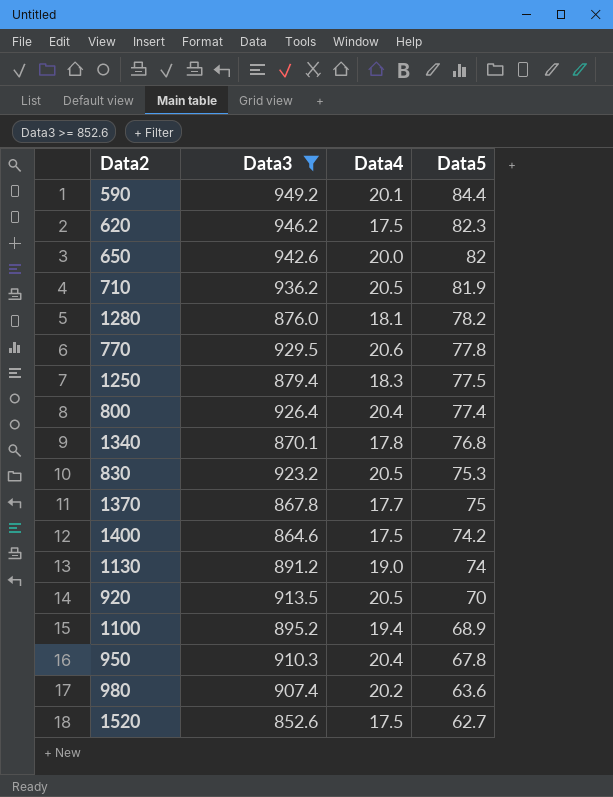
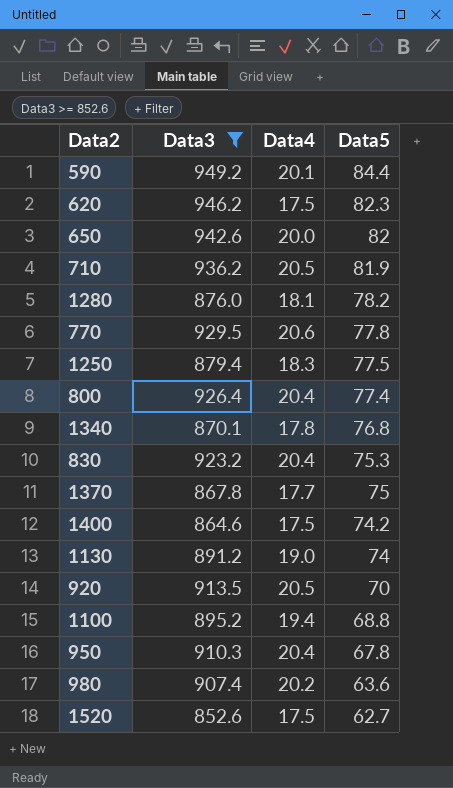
830 | Data4: 20.5 -> 20.4
1100 | Data5: 68.9 -> 68.8

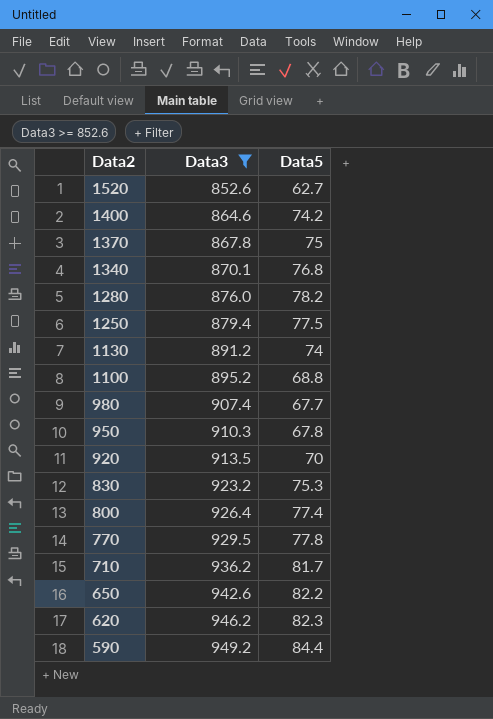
row order: Data5 descending -> Data2 descending
column Data4 | position: 3 -> none
980 | Data5: 63.6 -> 67.7
710 | Data5: 81.9 -> 81.7
650 | Data5: 82 -> 82.2

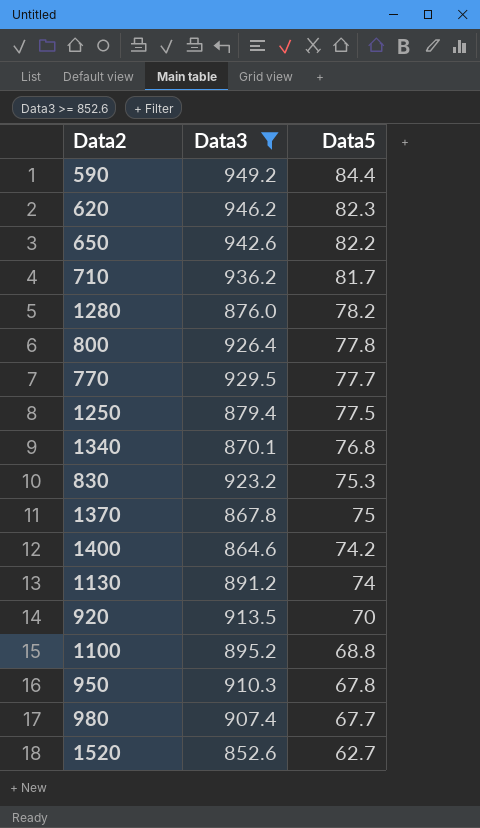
row order: Data2 descending -> Data5 descending
800 | Data5: 77.4 -> 77.8
770 | Data5: 77.8 -> 77.7

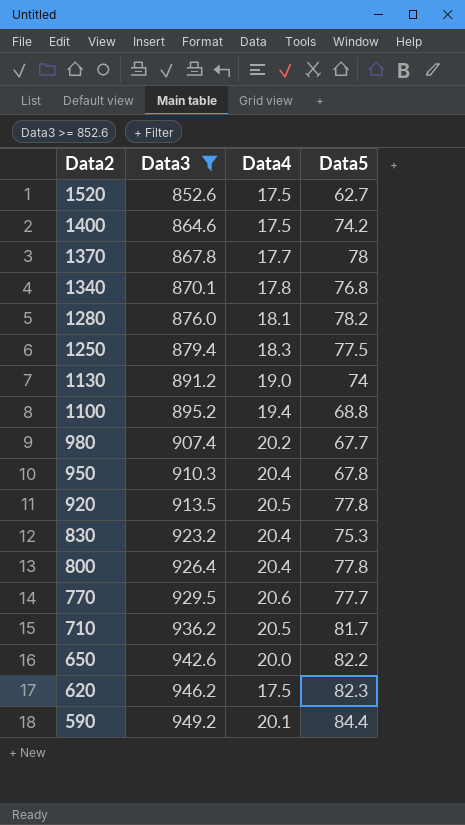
row order: Data5 descending -> Data2 descending
column Data4 | position: none -> 3
1370 | Data5: 75 -> 78
920 | Data5: 70 -> 77.8

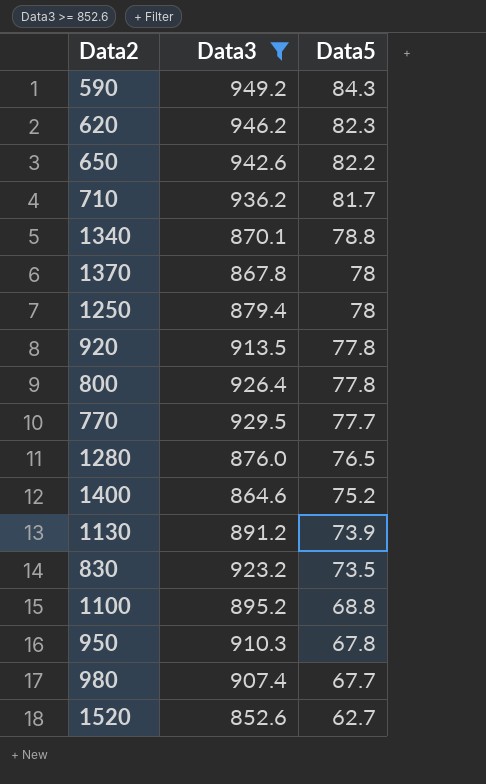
row order: Data2 descending -> Data5 descending
column Data4 | position: 3 -> none
590 | Data5: 84.4 -> 84.3
1340 | Data5: 76.8 -> 78.8
1250 | Data5: 77.5 -> 78
1280 | Data5: 78.2 -> 76.5
1400 | Data5: 74.2 -> 75.2
1130 | Data5: 74 -> 73.9
830 | Data5: 75.3 -> 73.5

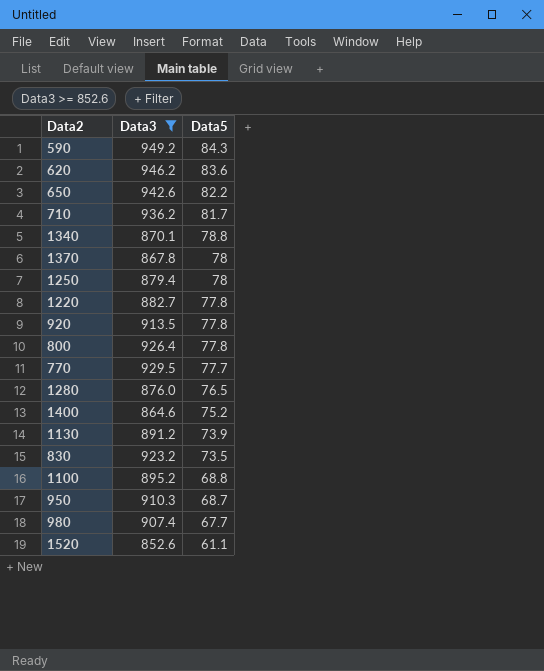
620 | Data5: 82.3 -> 83.6
row 1220: none -> 882.7 | 77.8
950 | Data5: 67.8 -> 68.7
1520 | Data5: 62.7 -> 61.1

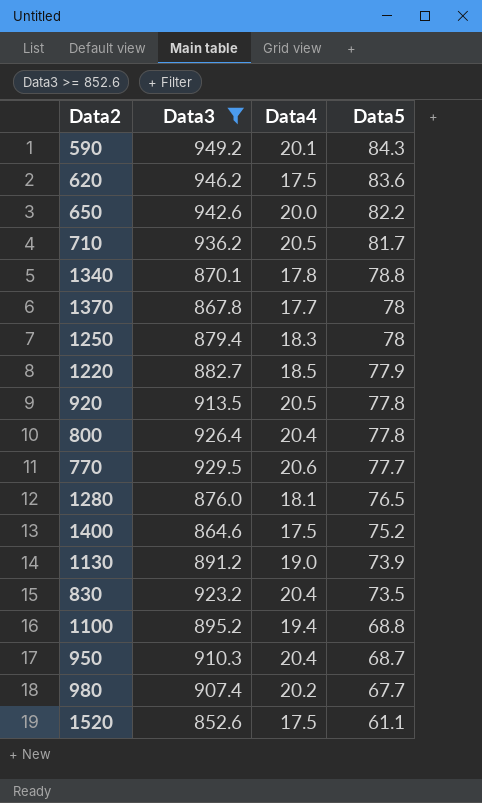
column Data4 | position: none -> 3
1220 | Data5: 77.8 -> 77.9

